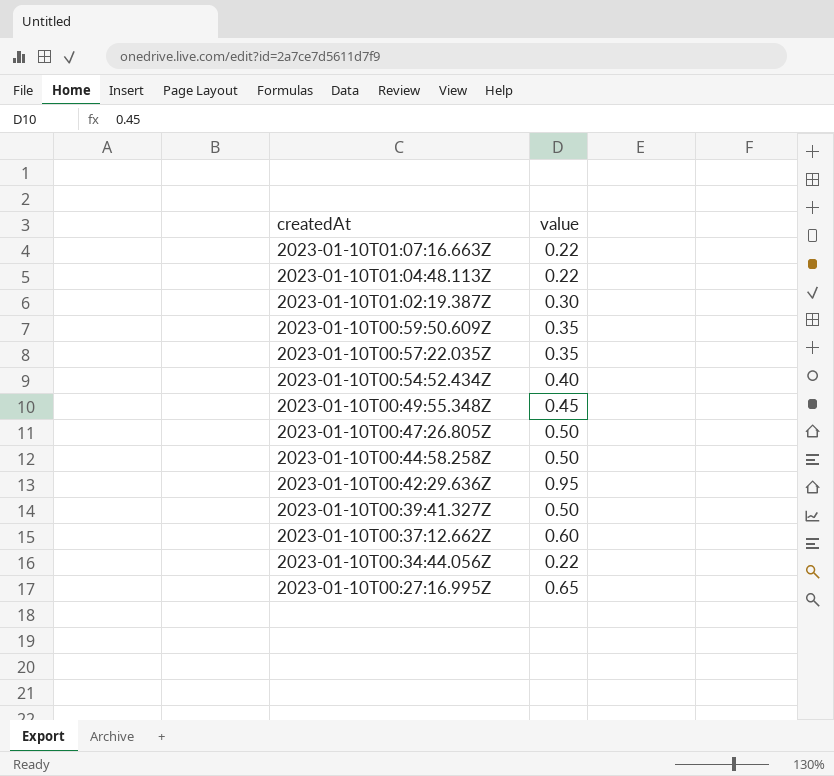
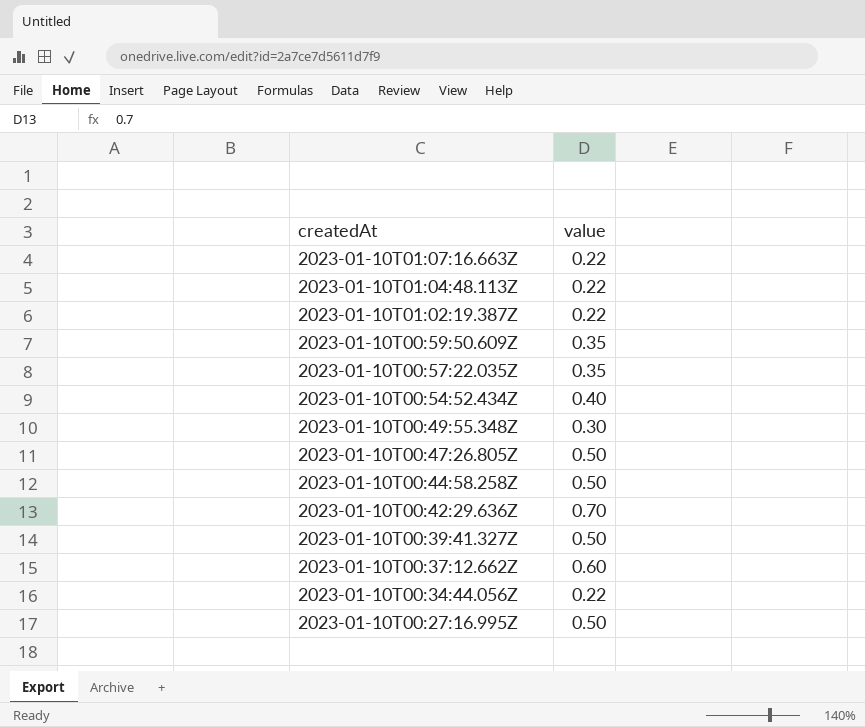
2023-01-10T01:02:19.387Z | value: 0.30 -> 0.22
2023-01-10T00:49:55.348Z | value: 0.45 -> 0.30
2023-01-10T00:42:29.636Z | value: 0.95 -> 0.70
2023-01-10T00:27:16.995Z | value: 0.65 -> 0.50

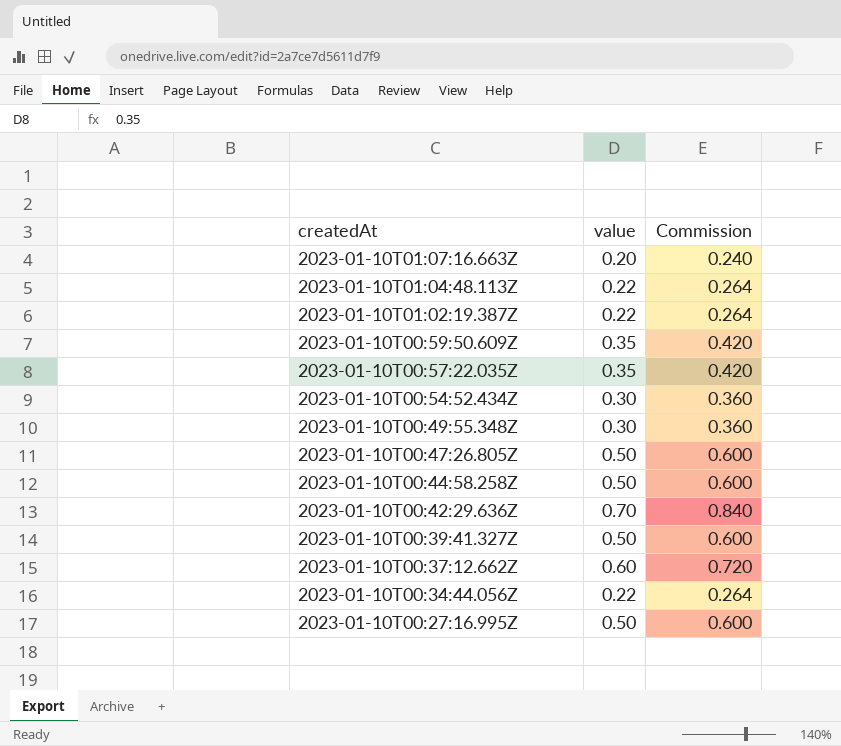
column Commission | formula: none -> [value] * 1.2
2023-01-10T01:07:16.663Z | value: 0.22 -> 0.20
2023-01-10T00:54:52.434Z | value: 0.40 -> 0.30

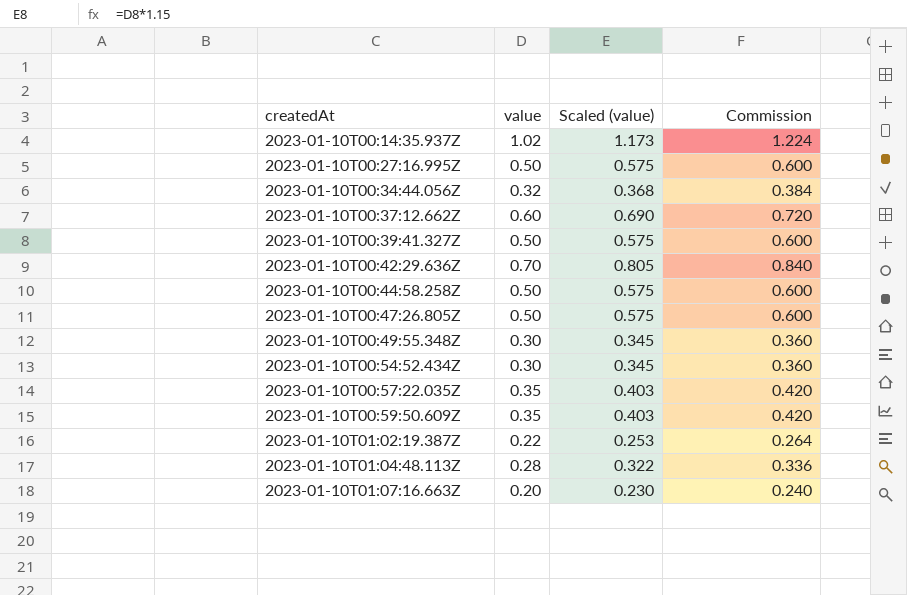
row order: createdAt descending -> createdAt ascending
column Scaled (value) | formula: none -> [value] * 1.15
row 2023-01-10T00:14:35.937Z: none -> 1.02 | 1.173 | 1.224
2023-01-10T00:34:44.056Z | value: 0.22 -> 0.32
2023-01-10T00:34:44.056Z | Commission: 0.264 -> 0.384
2023-01-10T01:04:48.113Z | value: 0.22 -> 0.28
2023-01-10T01:04:48.113Z | Commission: 0.264 -> 0.336

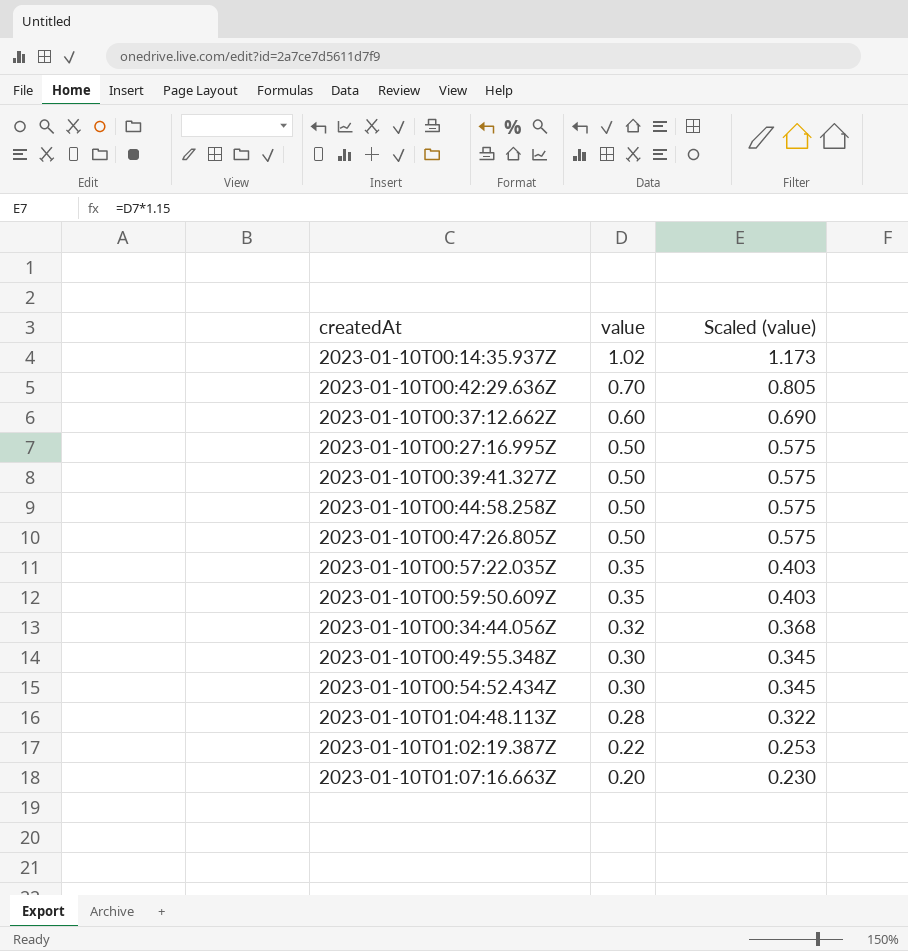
row order: createdAt ascending -> value descending
column Commission | formula: [value] * 1.2 -> none

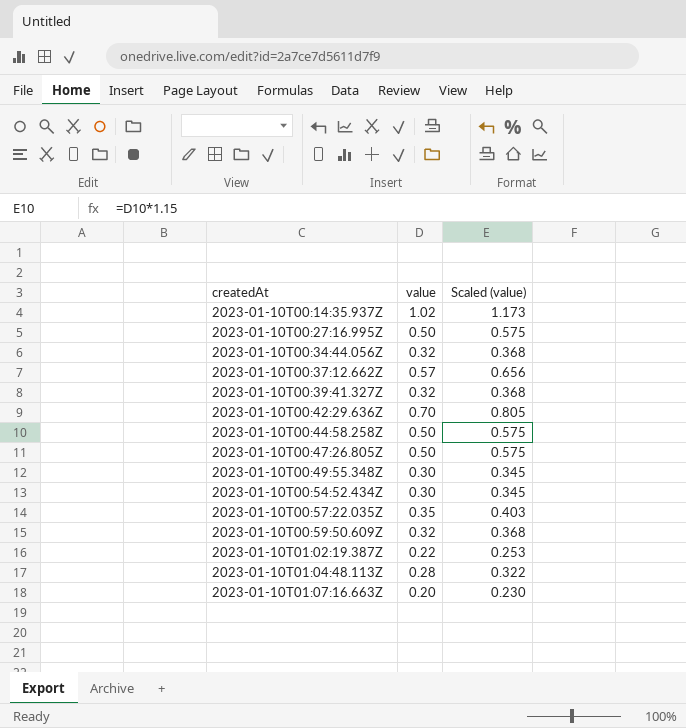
row order: value descending -> createdAt ascending
2023-01-10T00:37:12.662Z | value: 0.60 -> 0.57
2023-01-10T00:37:12.662Z | Scaled (value): 0.690 -> 0.656
2023-01-10T00:39:41.327Z | value: 0.50 -> 0.32
2023-01-10T00:39:41.327Z | Scaled (value): 0.575 -> 0.368
2023-01-10T00:59:50.609Z | value: 0.35 -> 0.32
2023-01-10T00:59:50.609Z | Scaled (value): 0.403 -> 0.368

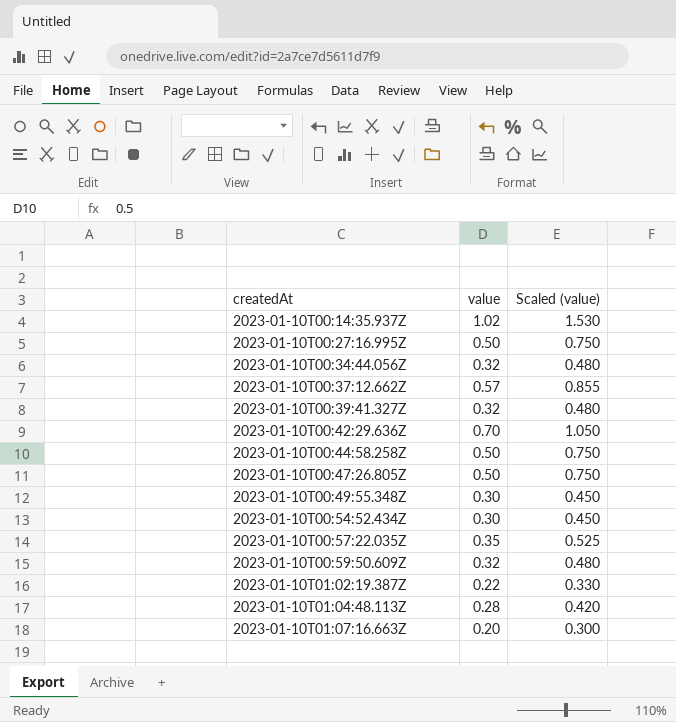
column Scaled (value) | formula: [value] * 1.15 -> [value] * 1.5

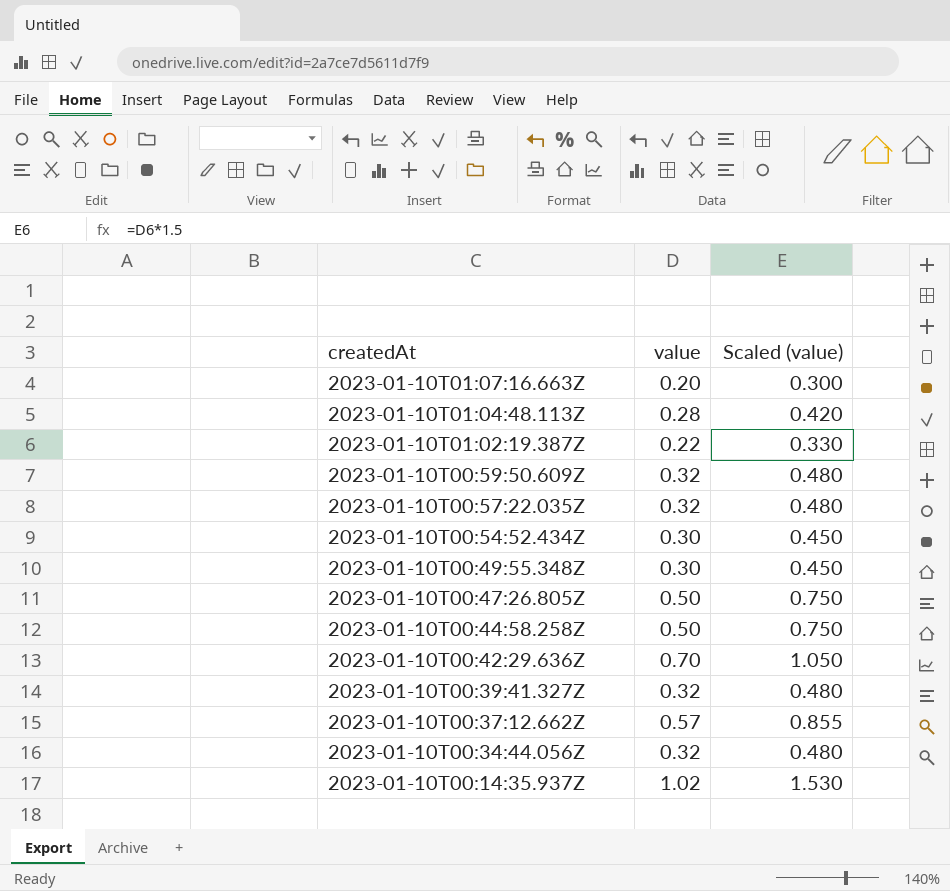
row order: createdAt ascending -> createdAt descending
row 2023-01-10T00:27:16.995Z: 0.50 | 0.750 -> none
2023-01-10T00:57:22.035Z | value: 0.35 -> 0.32
2023-01-10T00:57:22.035Z | Scaled (value): 0.525 -> 0.480

